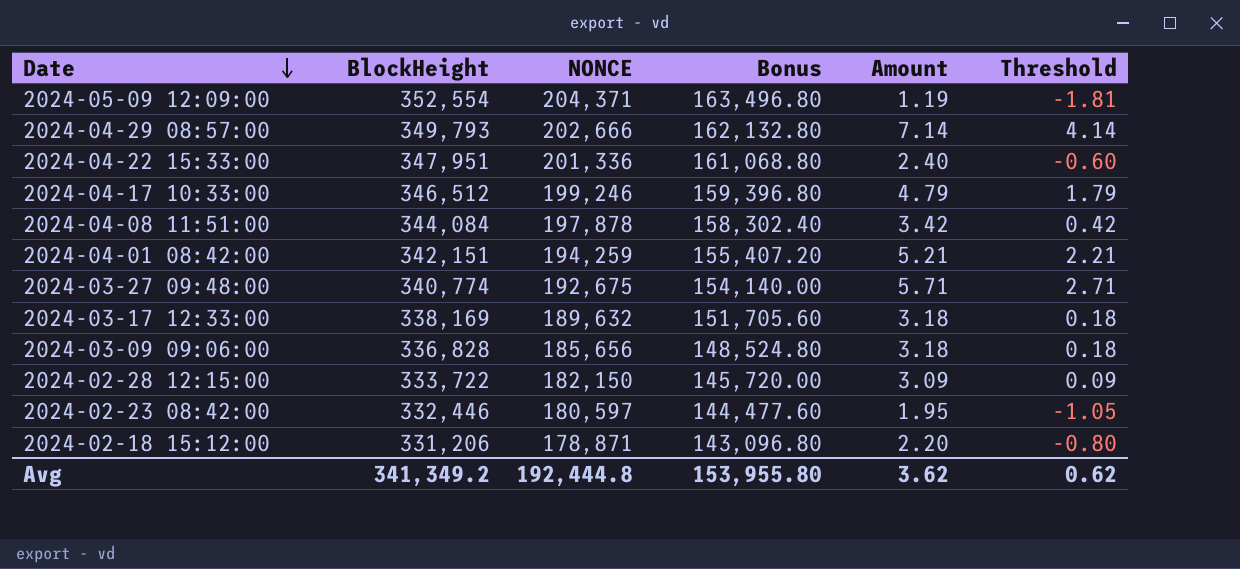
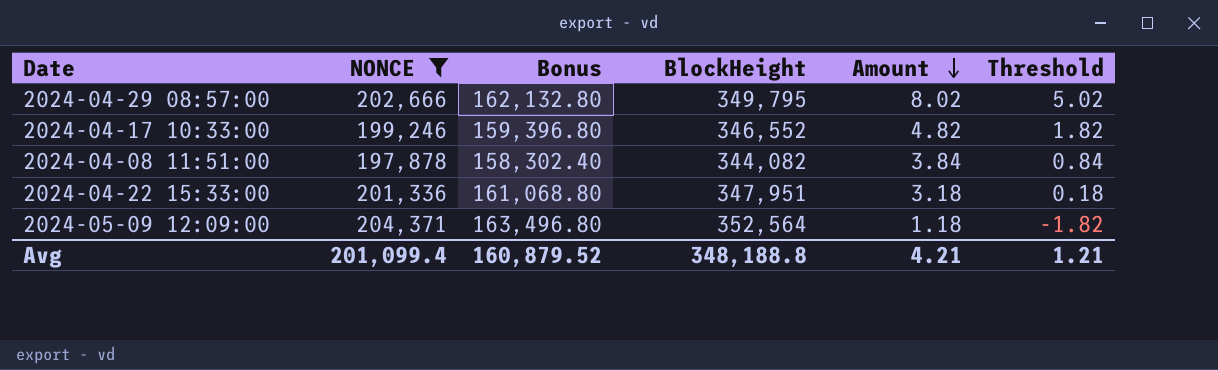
filter: none -> NONCE >= 197,878
row order: Date descending -> Amount descending
column BlockHeight | position: 2 -> 4
2024-04-29 08:57:00 | BlockHeight: 349,793 -> 349,795
2024-04-29 08:57:00 | Amount: 7.14 -> 8.02
2024-04-29 08:57:00 | Threshold: 4.14 -> 5.02
2024-04-17 10:33:00 | BlockHeight: 346,512 -> 346,552
2024-04-17 10:33:00 | Amount: 4.79 -> 4.82
2024-04-17 10:33:00 | Threshold: 1.79 -> 1.82
2024-04-08 11:51:00 | BlockHeight: 344,084 -> 344,082
2024-04-08 11:51:00 | Amount: 3.42 -> 3.84
2024-04-08 11:51:00 | Threshold: 0.42 -> 0.84
2024-04-22 15:33:00 | Amount: 2.40 -> 3.18
2024-04-22 15:33:00 | Threshold: -0.60 -> 0.18
2024-05-09 12:09:00 | BlockHeight: 352,554 -> 352,564
2024-05-09 12:09:00 | Amount: 1.19 -> 1.18
2024-05-09 12:09:00 | Threshold: -1.81 -> -1.82
Avg | NONCE: 192,444.8 -> 201,099.4
Avg | Bonus: 153,955.80 -> 160,879.52
Avg | BlockHeight: 341,349.2 -> 348,188.8
Avg | Amount: 3.62 -> 4.21
Avg | Threshold: 0.62 -> 1.21

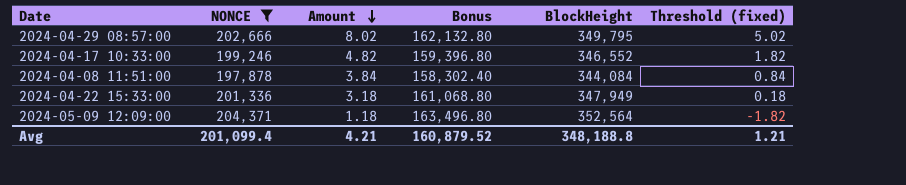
column Amount | position: 5 -> 3
column name: Threshold -> Threshold (fixed)
2024-04-08 11:51:00 | BlockHeight: 344,082 -> 344,084
2024-04-22 15:33:00 | BlockHeight: 347,951 -> 347,949

